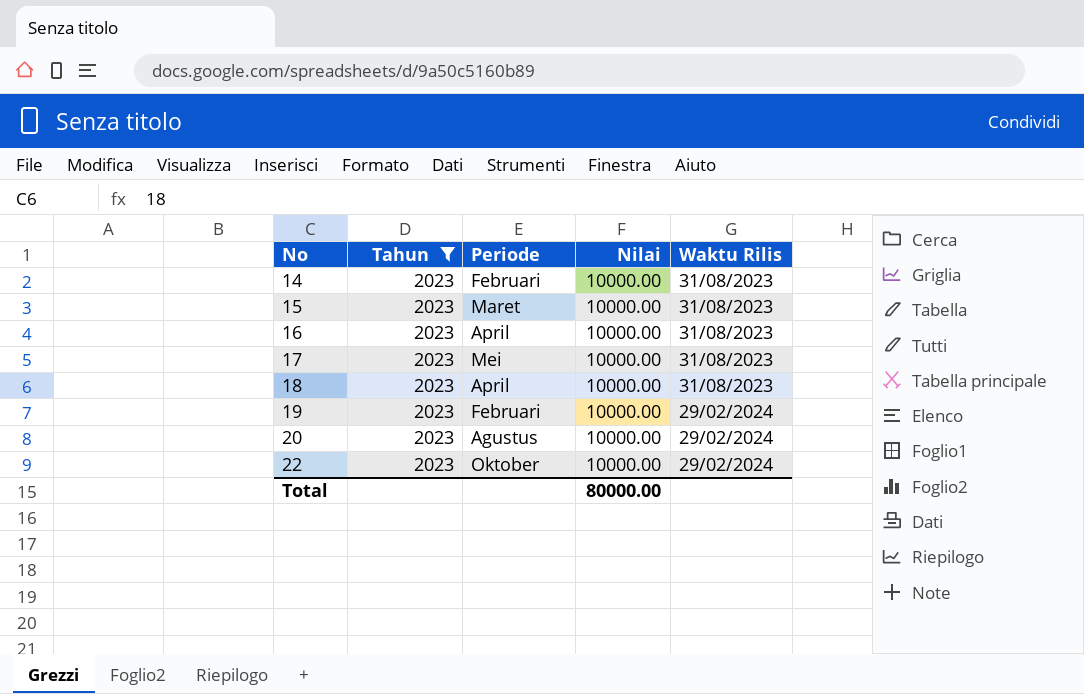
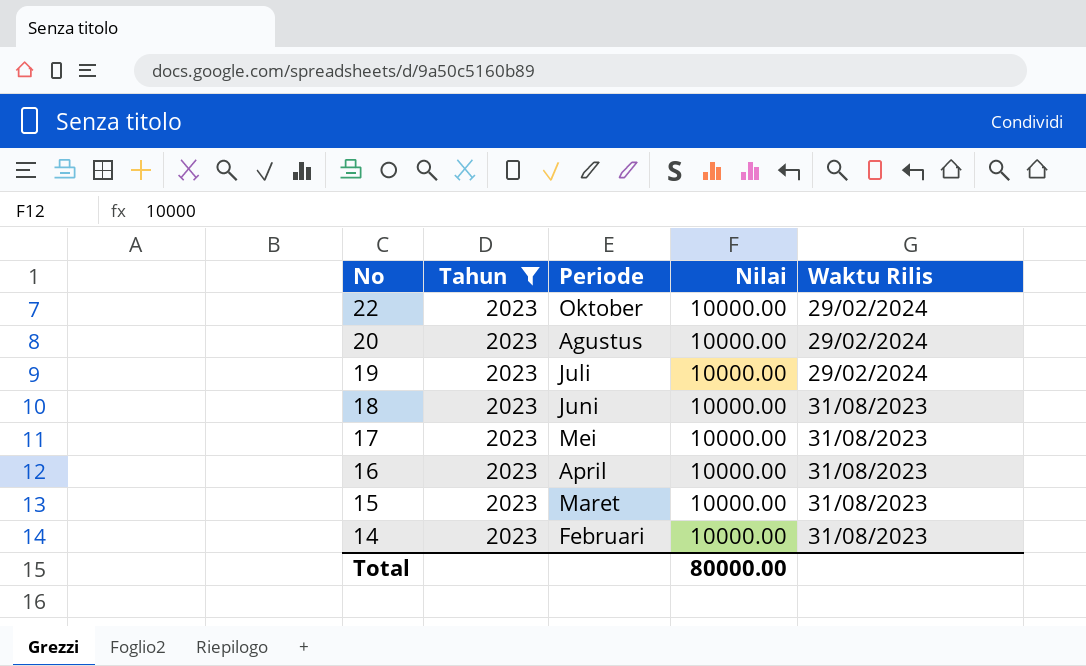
row order: No ascending -> No descending
19 | Periode: Februari -> Juli
18 | Periode: April -> Juni

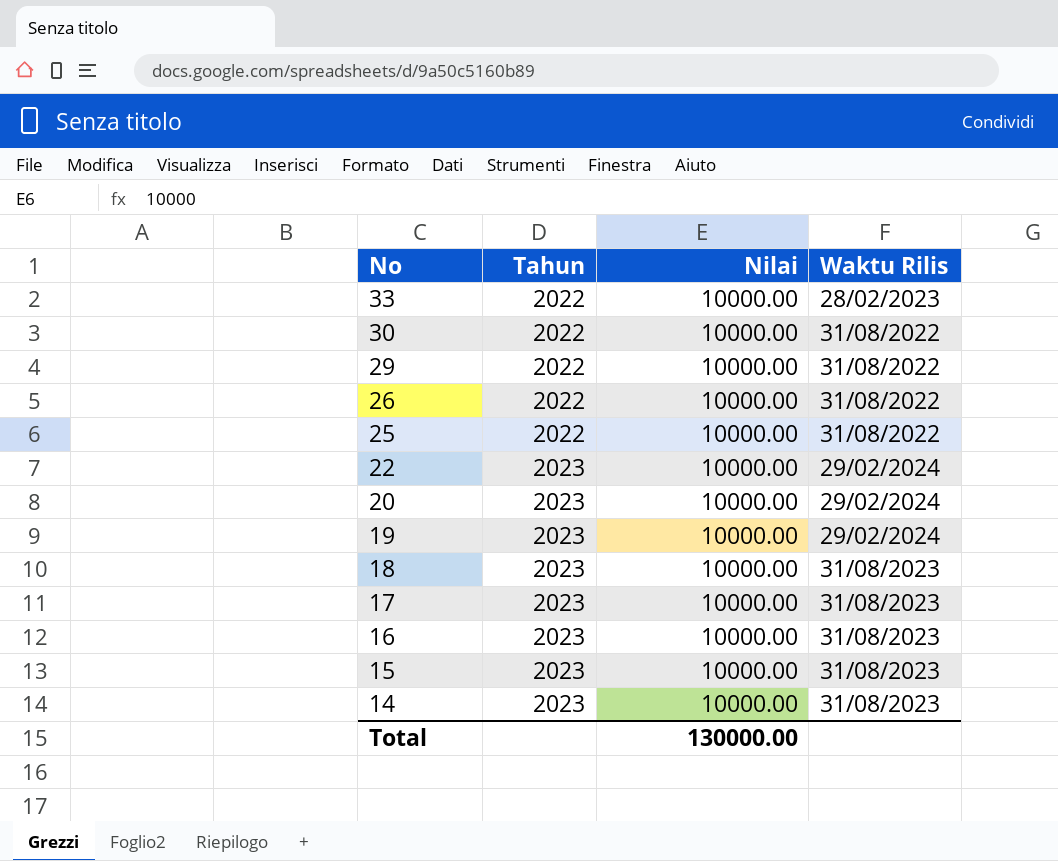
filter: Tahun = 2023 -> none
column Periode | position: 3 -> none
Total | Nilai: 80000.00 -> 130000.00

